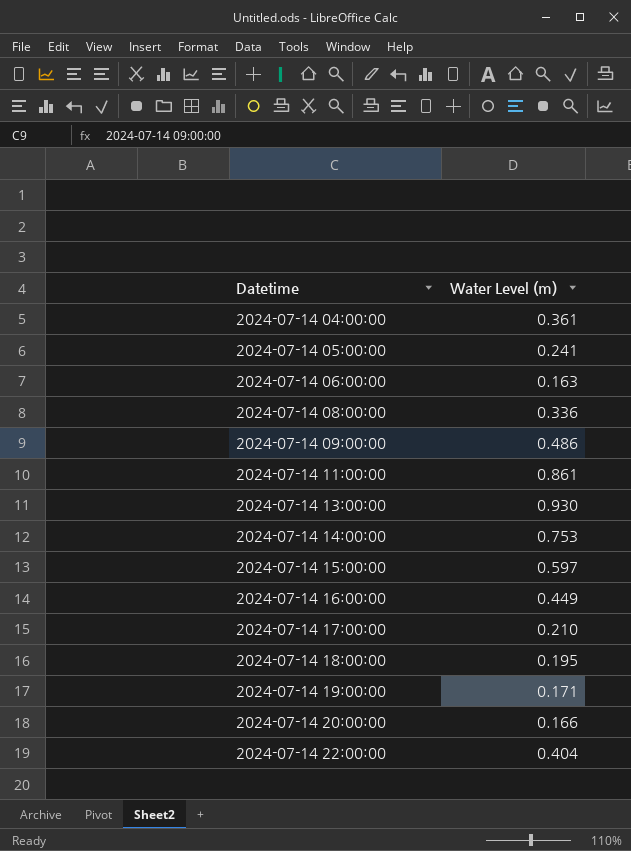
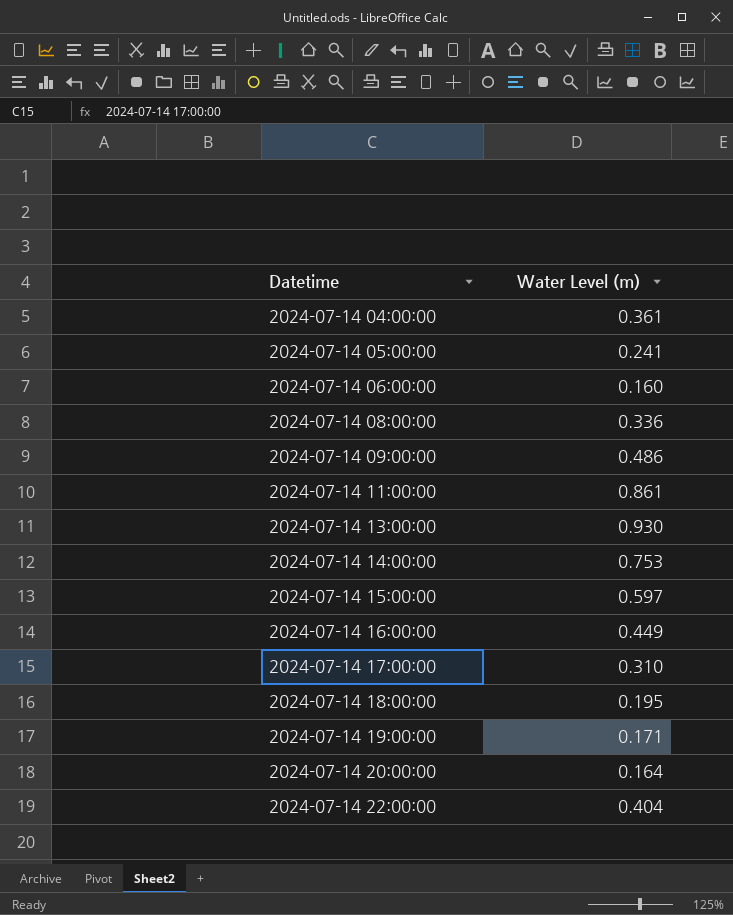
2024-07-14 06:00:00 | Water Level (m): 0.163 -> 0.160
2024-07-14 17:00:00 | Water Level (m): 0.210 -> 0.310
2024-07-14 20:00:00 | Water Level (m): 0.166 -> 0.164

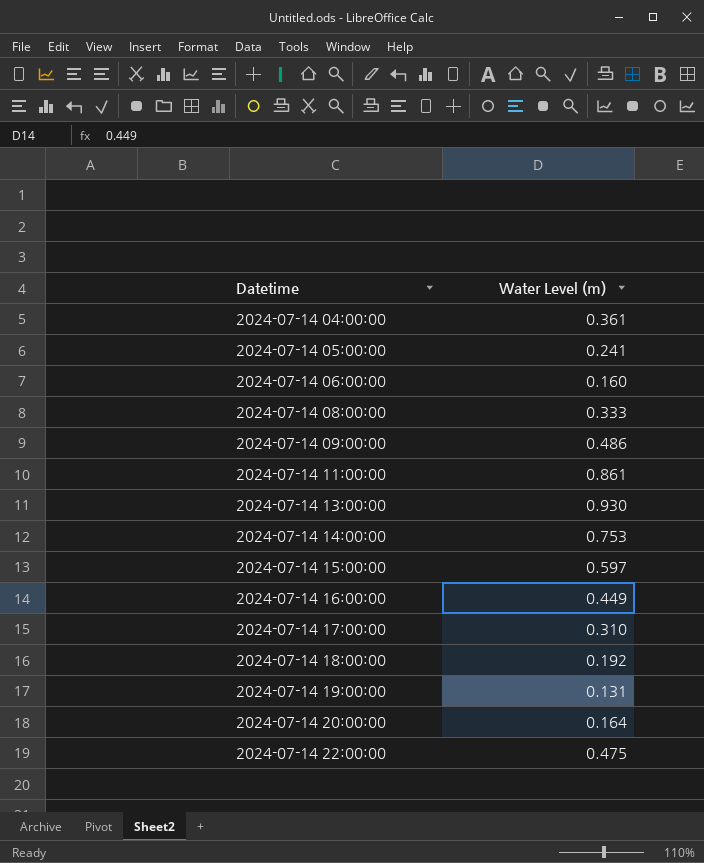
2024-07-14 08:00:00 | Water Level (m): 0.336 -> 0.333
2024-07-14 18:00:00 | Water Level (m): 0.195 -> 0.192
2024-07-14 19:00:00 | Water Level (m): 0.171 -> 0.131
2024-07-14 22:00:00 | Water Level (m): 0.404 -> 0.475

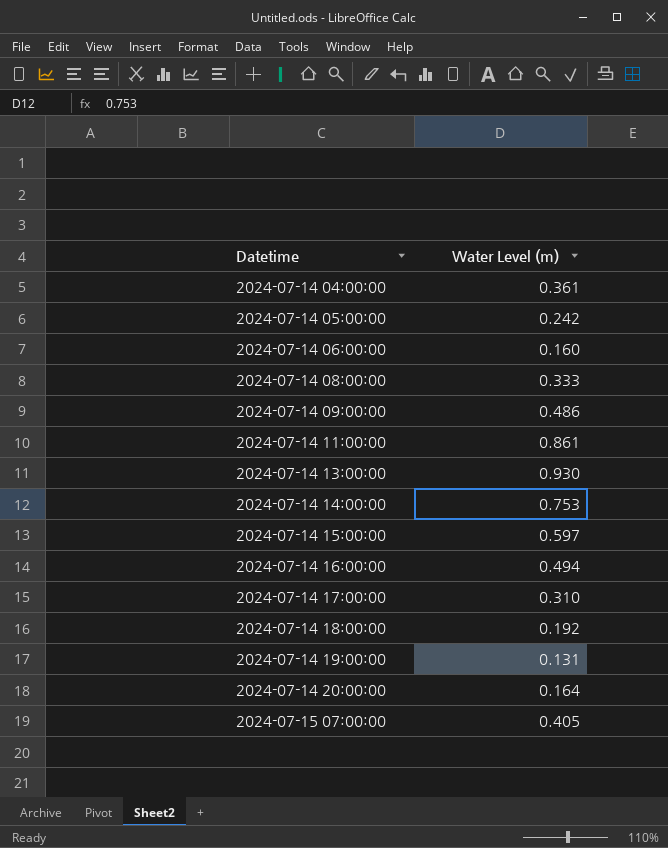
row 2024-07-14 22:00:00: 0.475 -> none
2024-07-14 05:00:00 | Water Level (m): 0.241 -> 0.242
2024-07-14 16:00:00 | Water Level (m): 0.449 -> 0.494
row 2024-07-15 07:00:00: none -> 0.405

